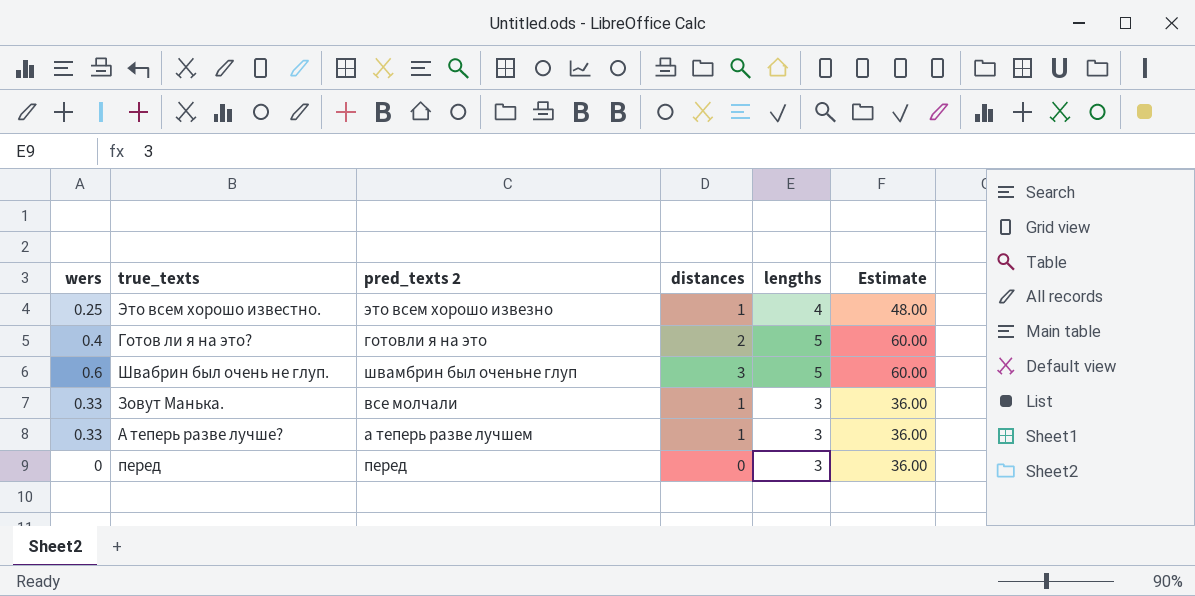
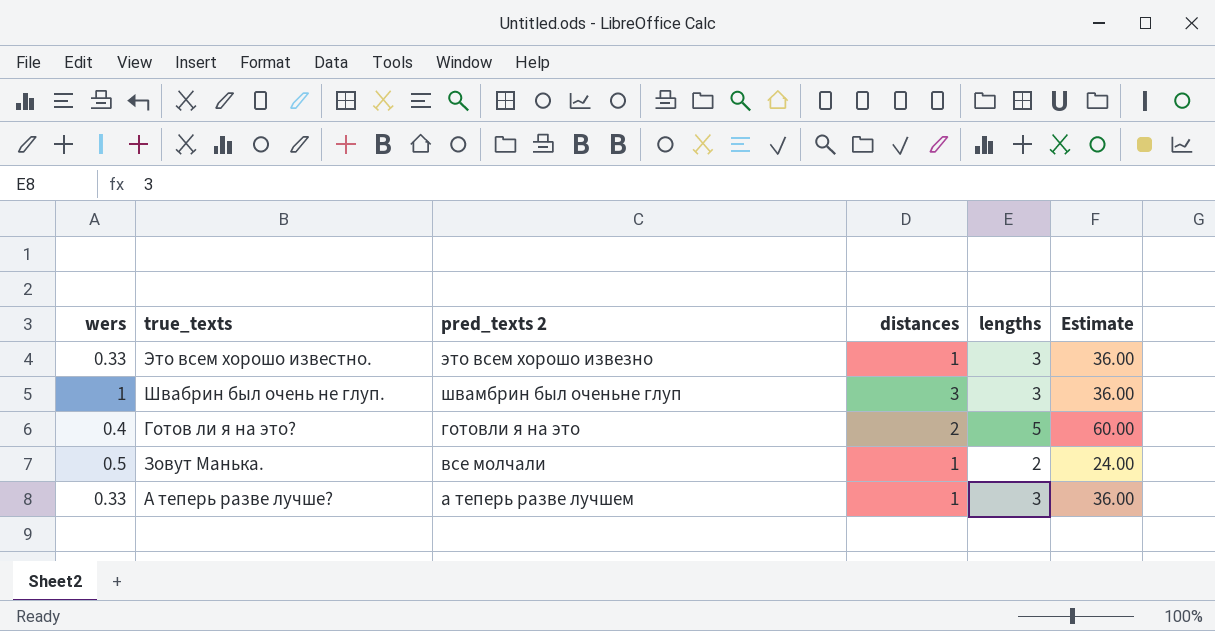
row order: none -> pred_texts 2 descending
row перед: 0 | перед | 0 | 3 | 36.00 -> none
Это всем хорошо известно. | wers: 0.25 -> 0.33
Это всем хорошо известно. | lengths: 4 -> 3
Это всем хорошо известно. | Estimate: 48.00 -> 36.00
Швабрин был очень не глуп. | wers: 0.6 -> 1
Швабрин был очень не глуп. | lengths: 5 -> 3
Швабрин был очень не глуп. | Estimate: 60.00 -> 36.00
Зовут Манька. | wers: 0.33 -> 0.5
Зовут Манька. | lengths: 3 -> 2
Зовут Манька. | Estimate: 36.00 -> 24.00

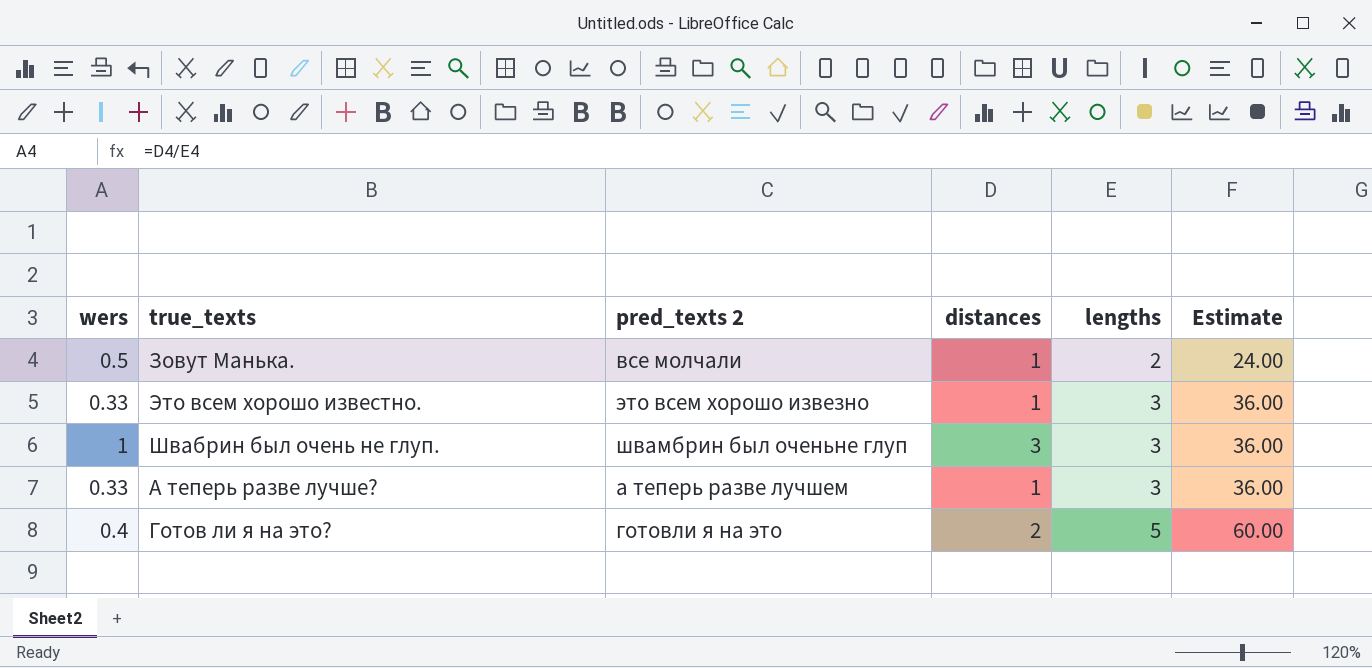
row order: pred_texts 2 descending -> lengths ascending

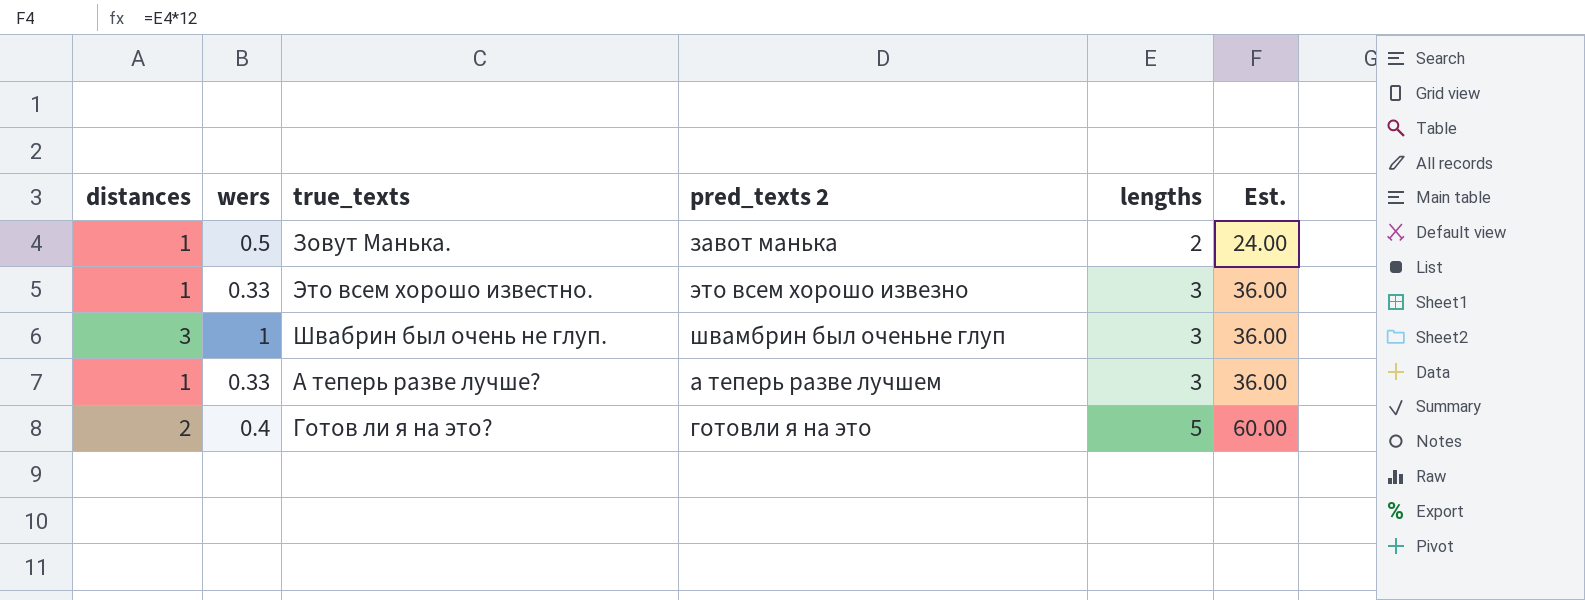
column distances | position: 4 -> 1
column name: Estimate -> Est.
Зовут Манька. | pred_texts 2: все молчали -> завот манька

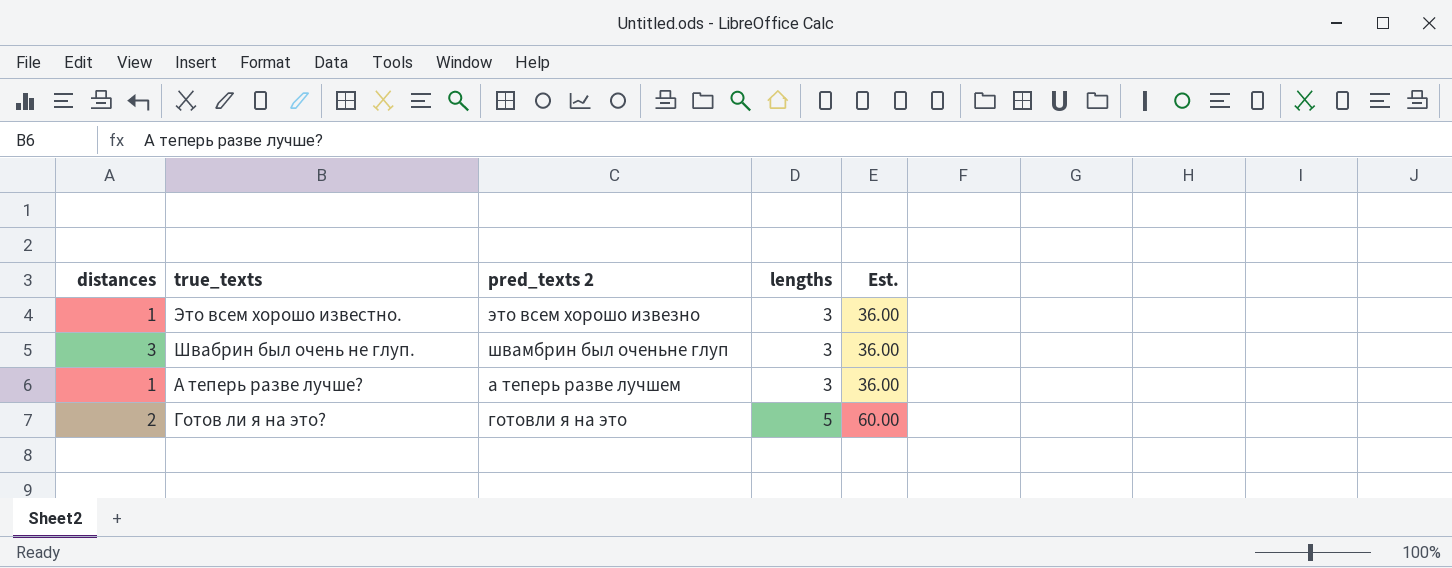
column wers | formula: [distances] / [lengths] -> none
row Зовут Манька.: 1 | 0.5 | завот манька | 2 | 24.00 -> none

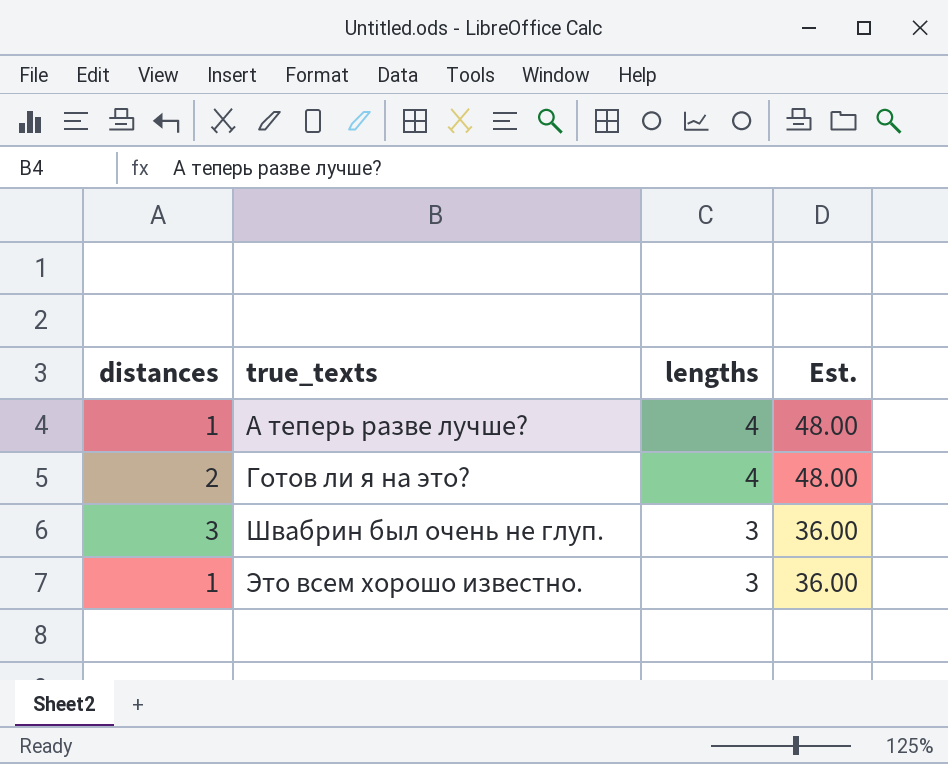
row order: lengths ascending -> true_texts ascending
column pred_texts 2 | position: 3 -> none
А теперь разве лучше? | lengths: 3 -> 4
А теперь разве лучше? | Est.: 36.00 -> 48.00
Готов ли я на это? | lengths: 5 -> 4
Готов ли я на это? | Est.: 60.00 -> 48.00

